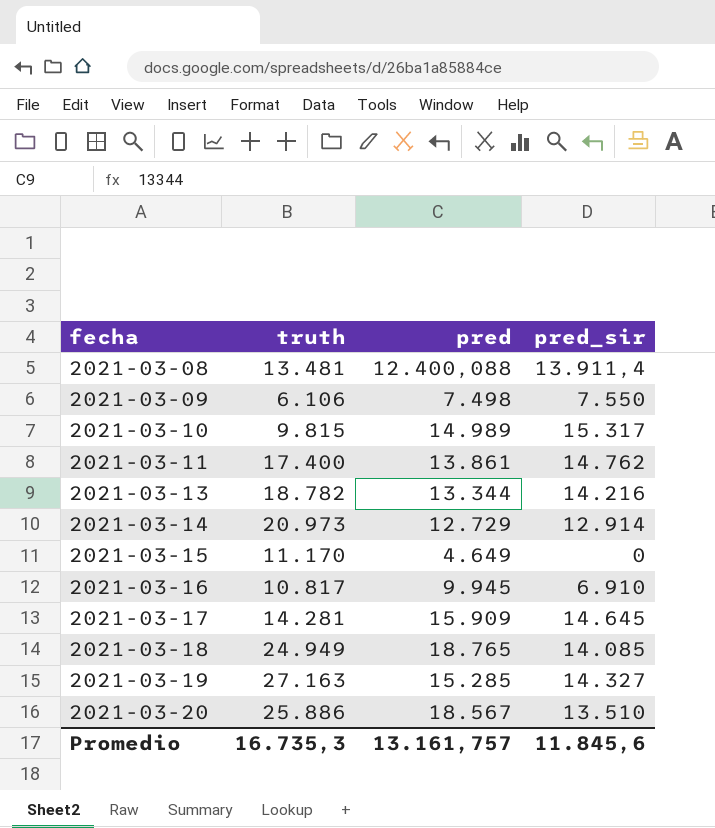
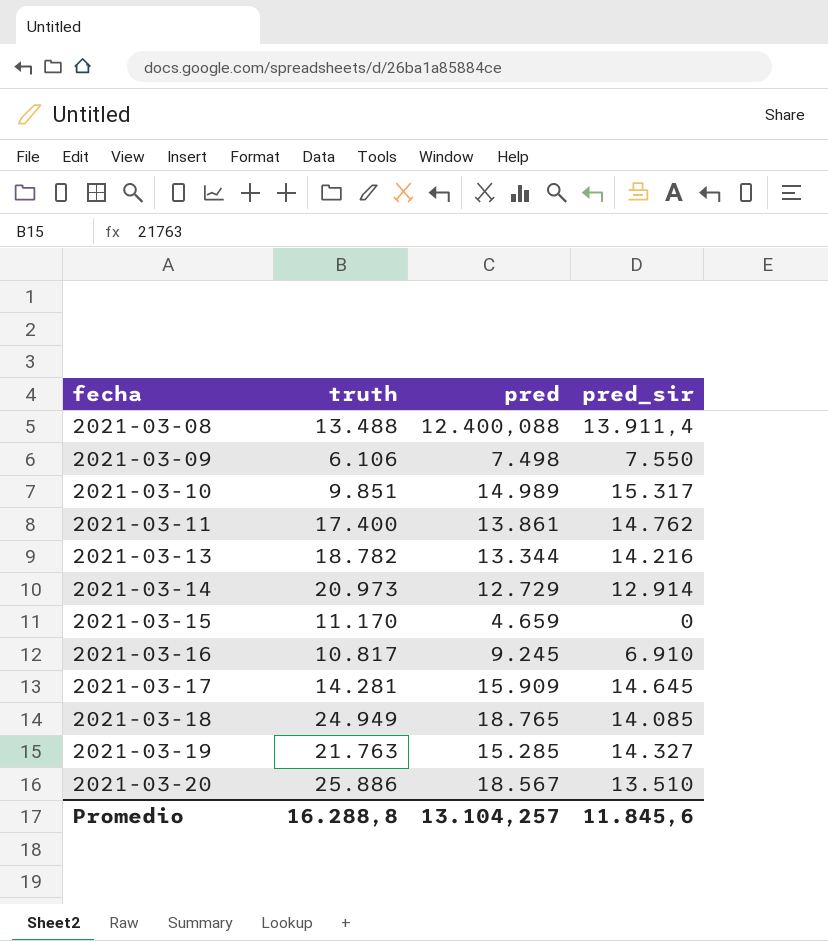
2021-03-08 | truth: 13.481 -> 13.488
2021-03-10 | truth: 9.815 -> 9.851
2021-03-15 | pred: 4.649 -> 4.659
2021-03-16 | pred: 9.945 -> 9.245
2021-03-19 | truth: 27.163 -> 21.763
Promedio | truth: 16.735,3 -> 16.288,8
Promedio | pred: 13.161,757 -> 13.104,257

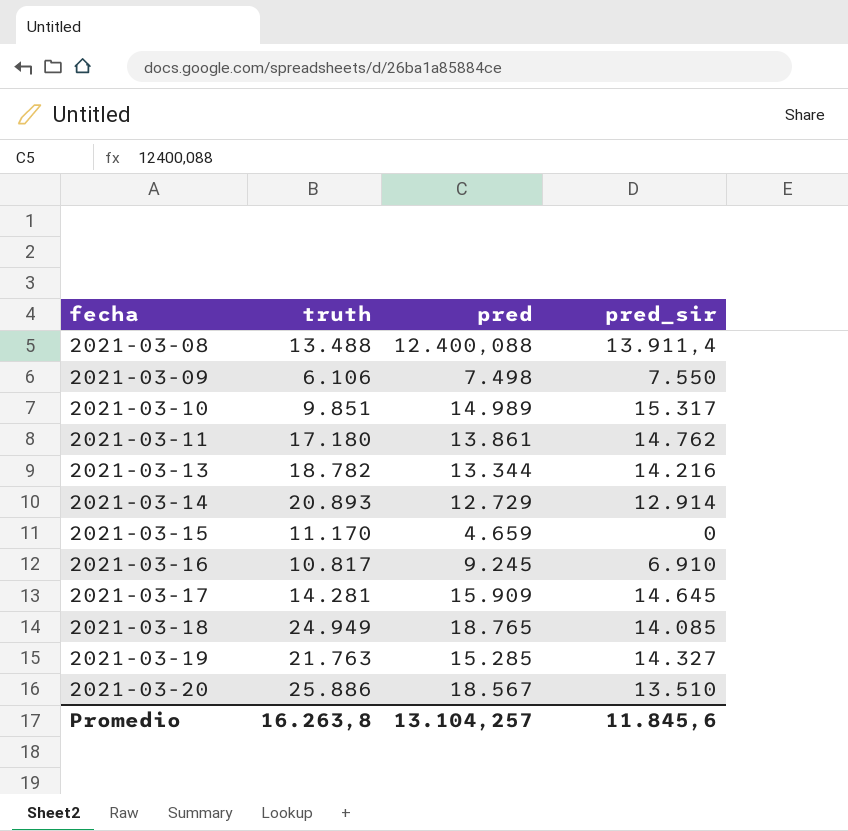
2021-03-11 | truth: 17.400 -> 17.180
2021-03-14 | truth: 20.973 -> 20.893
Promedio | truth: 16.288,8 -> 16.263,8

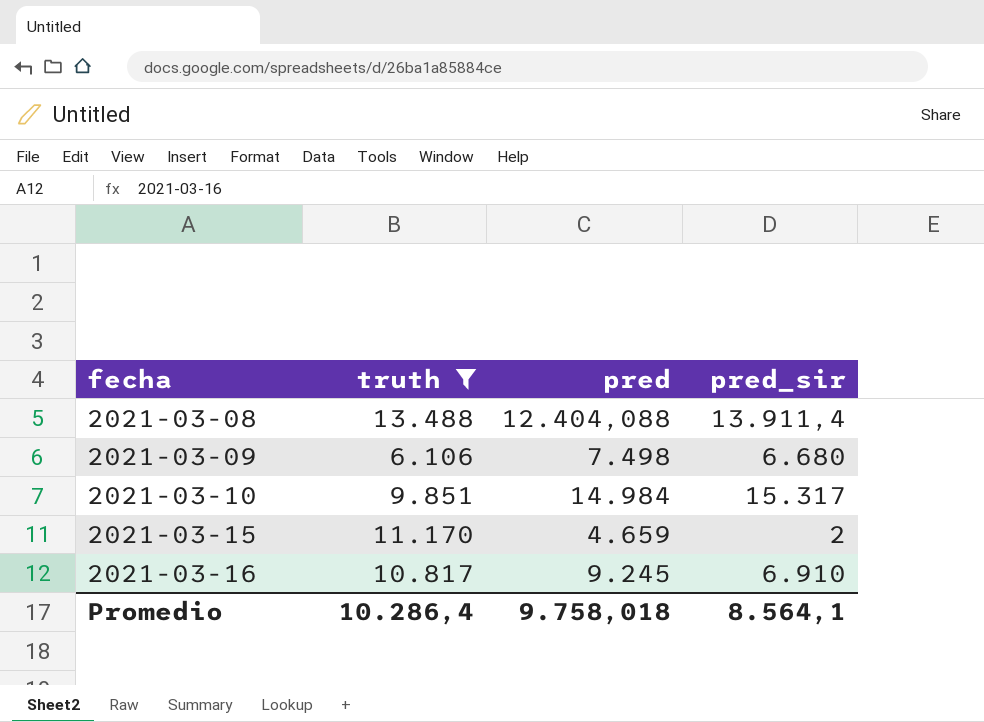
filter: none -> truth <= 13.488
2021-03-08 | pred: 12.400,088 -> 12.404,088
2021-03-09 | pred_sir: 7.550 -> 6.680
2021-03-10 | pred: 14.989 -> 14.984
2021-03-15 | pred_sir: 0 -> 2
Promedio | truth: 16.263,8 -> 10.286,4
Promedio | pred: 13.104,257 -> 9.758,018
Promedio | pred_sir: 11.845,6 -> 8.564,1

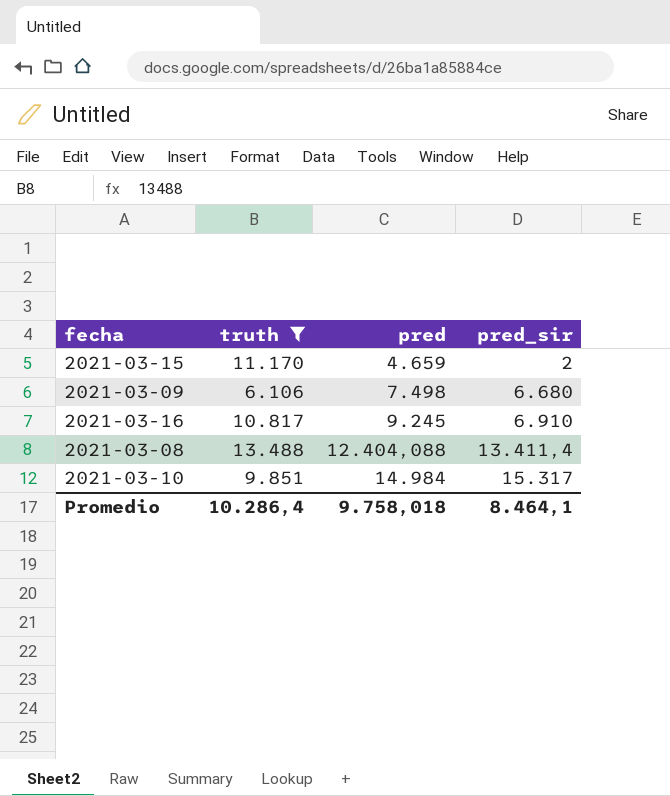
row order: fecha ascending -> pred ascending
2021-03-08 | pred_sir: 13.911,4 -> 13.411,4
Promedio | pred_sir: 8.564,1 -> 8.464,1

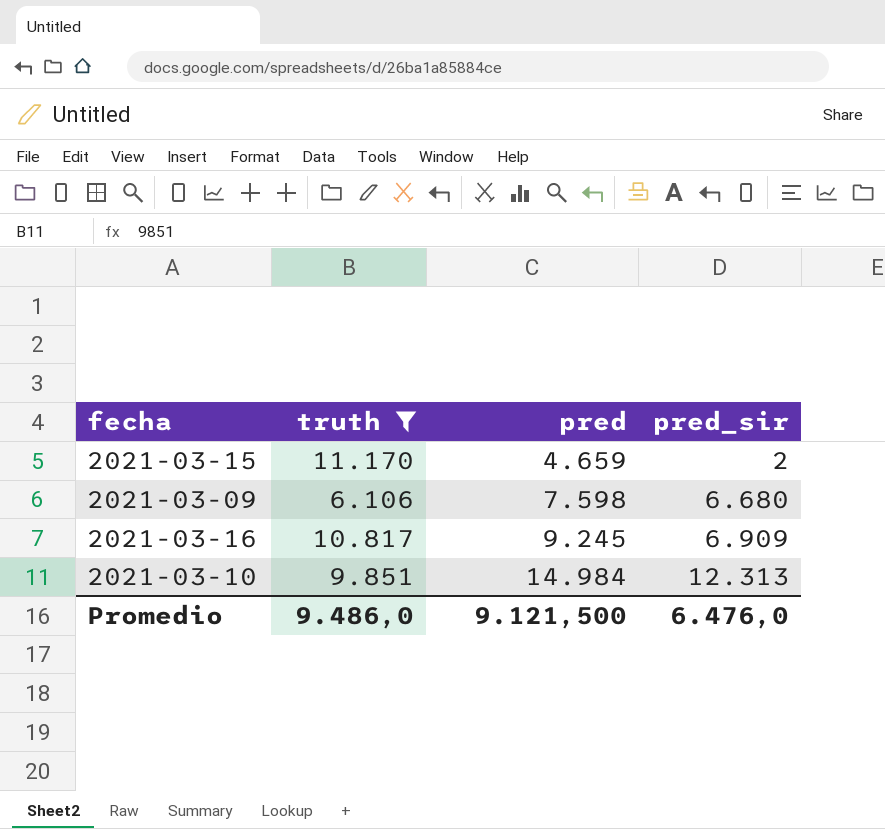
row 2021-03-08: 13.488 | 12.404,088 | 13.411,4 -> none
2021-03-09 | pred: 7.498 -> 7.598
2021-03-16 | pred_sir: 6.910 -> 6.909
2021-03-10 | pred_sir: 15.317 -> 12.313
Promedio | truth: 10.286,4 -> 9.486,0
Promedio | pred: 9.758,018 -> 9.121,500
Promedio | pred_sir: 8.464,1 -> 6.476,0

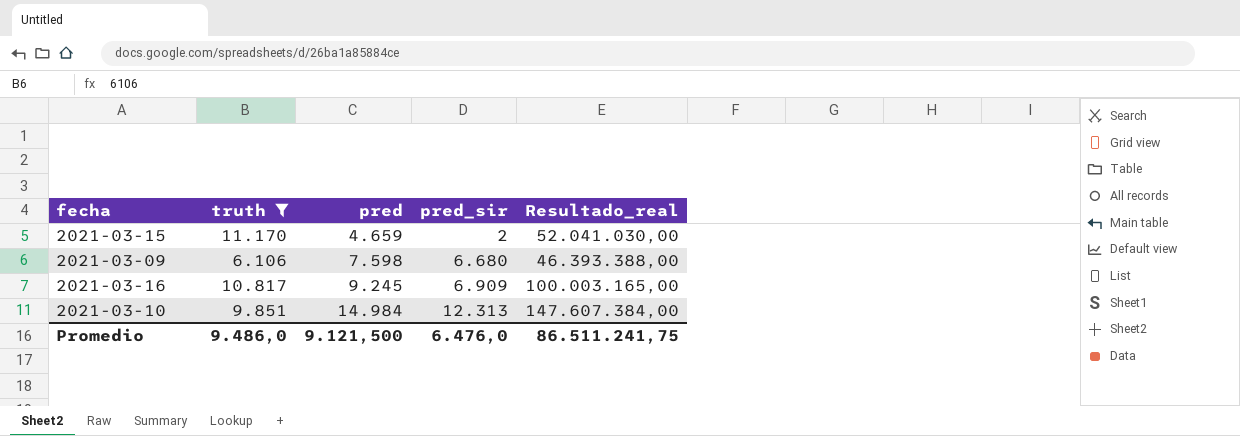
column Resultado_real | formula: none -> [truth] * [pred]

